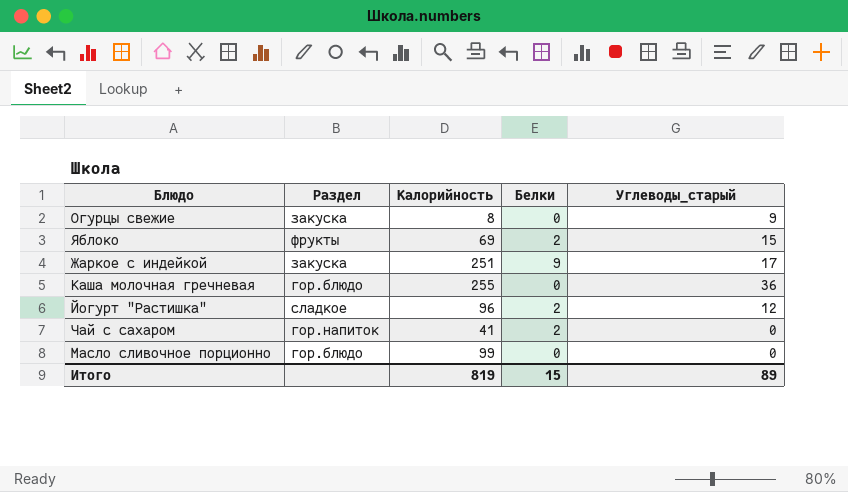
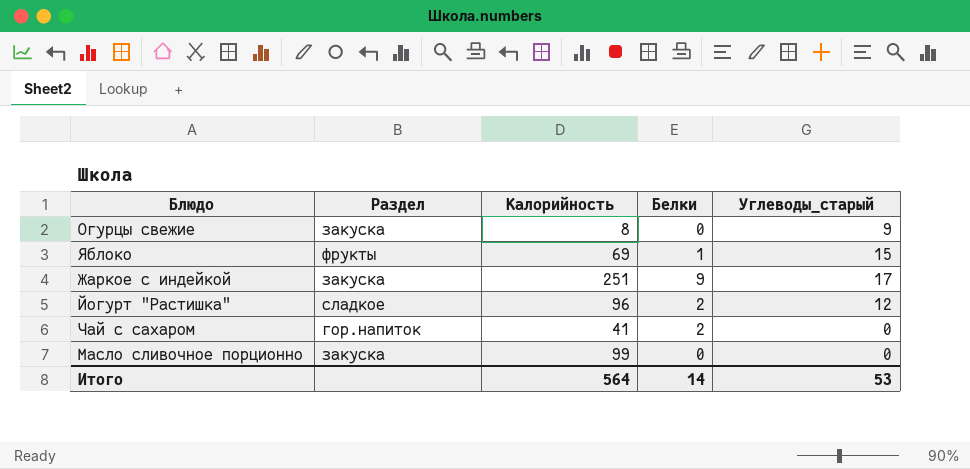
row Каша молочная гречневая: гор.блюдо | 255 | 0 | 36 -> none
Яблоко | Белки: 2 -> 1
Масло сливочное порционно | Раздел: гор.блюдо -> закуска
Итого | Калорийность: 819 -> 564
Итого | Белки: 15 -> 14
Итого | Углеводы_старый: 89 -> 53

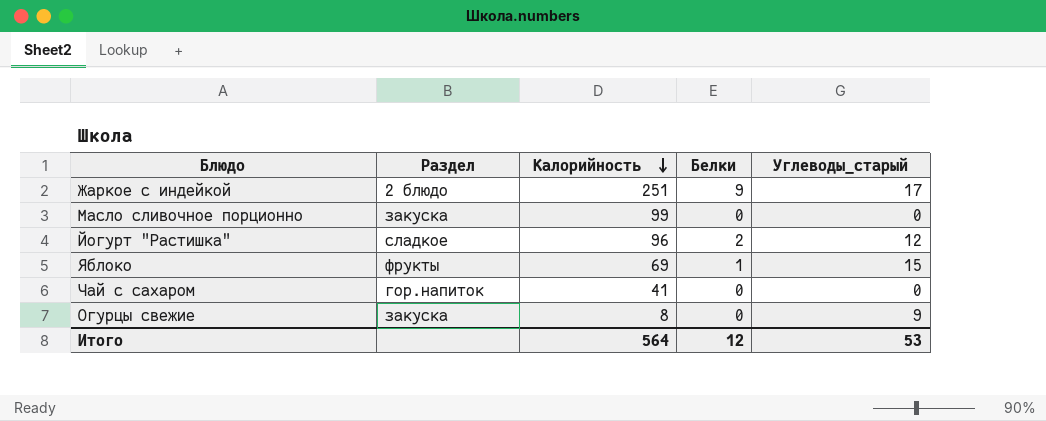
row order: none -> Калорийность descending
Жаркое с индейкой | Раздел: закуска -> 2 блюдо
Чай с сахаром | Белки: 2 -> 0
Итого | Белки: 14 -> 12

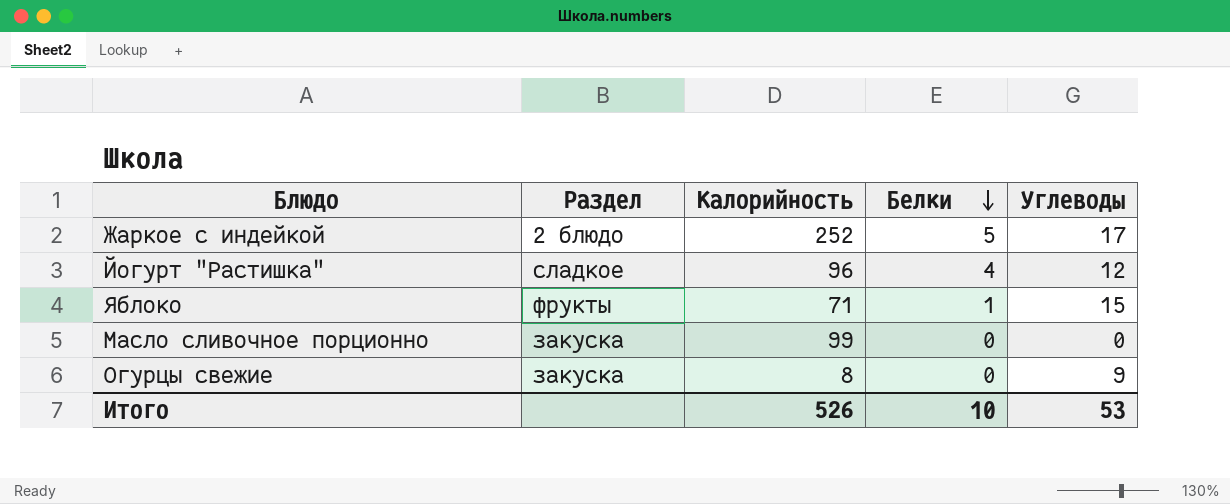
row order: Калорийность descending -> Белки descending
column name: Углеводы_старый -> Углеводы
row Чай с сахаром: гор.напиток | 41 | 0 | 0 -> none
Жаркое с индейкой | Калорийность: 251 -> 252
Жаркое с индейкой | Белки: 9 -> 5
Йогурт "Растишка" | Белки: 2 -> 4
Яблоко | Калорийность: 69 -> 71
Итого | Калорийность: 564 -> 526
Итого | Белки: 12 -> 10

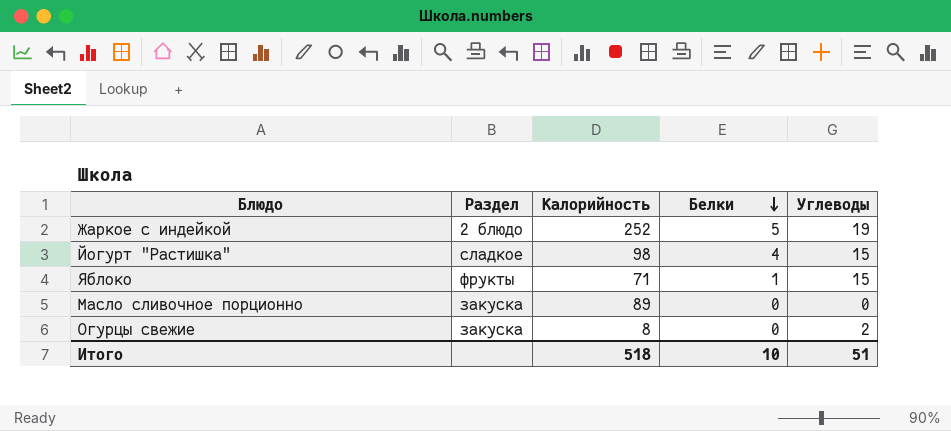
Жаркое с индейкой | Углеводы: 17 -> 19
Йогурт "Растишка" | Калорийность: 96 -> 98
Йогурт "Растишка" | Углеводы: 12 -> 15
Масло сливочное порционно | Калорийность: 99 -> 89
Огурцы свежие | Углеводы: 9 -> 2
Итого | Калорийность: 526 -> 518
Итого | Углеводы: 53 -> 51

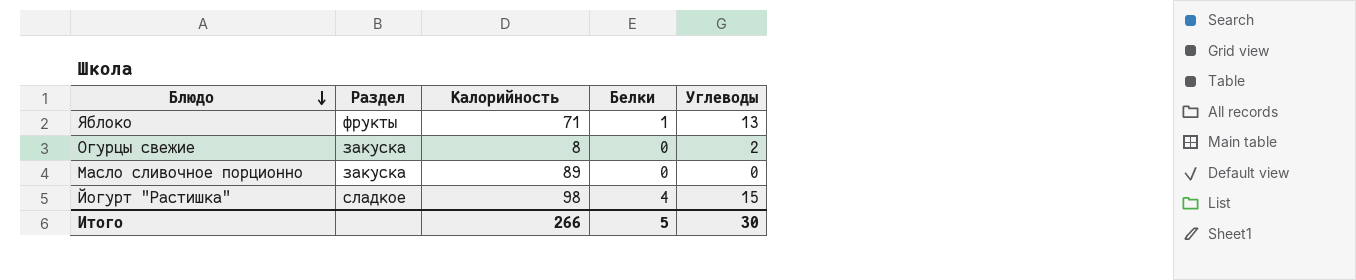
row order: Белки descending -> Блюдо descending
row Жаркое с индейкой: 2 блюдо | 252 | 5 | 19 -> none
Яблоко | Углеводы: 15 -> 13
Итого | Калорийность: 518 -> 266
Итого | Белки: 10 -> 5
Итого | Углеводы: 51 -> 30

